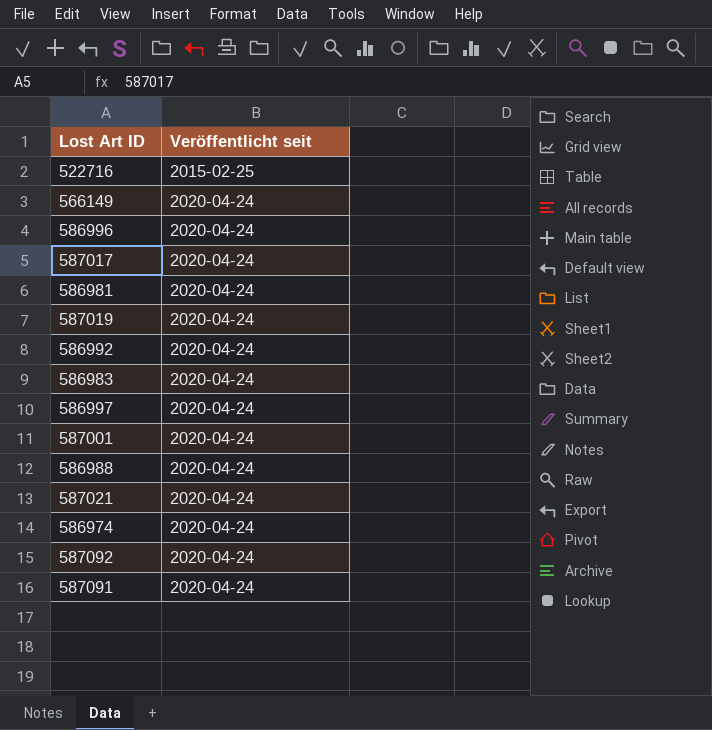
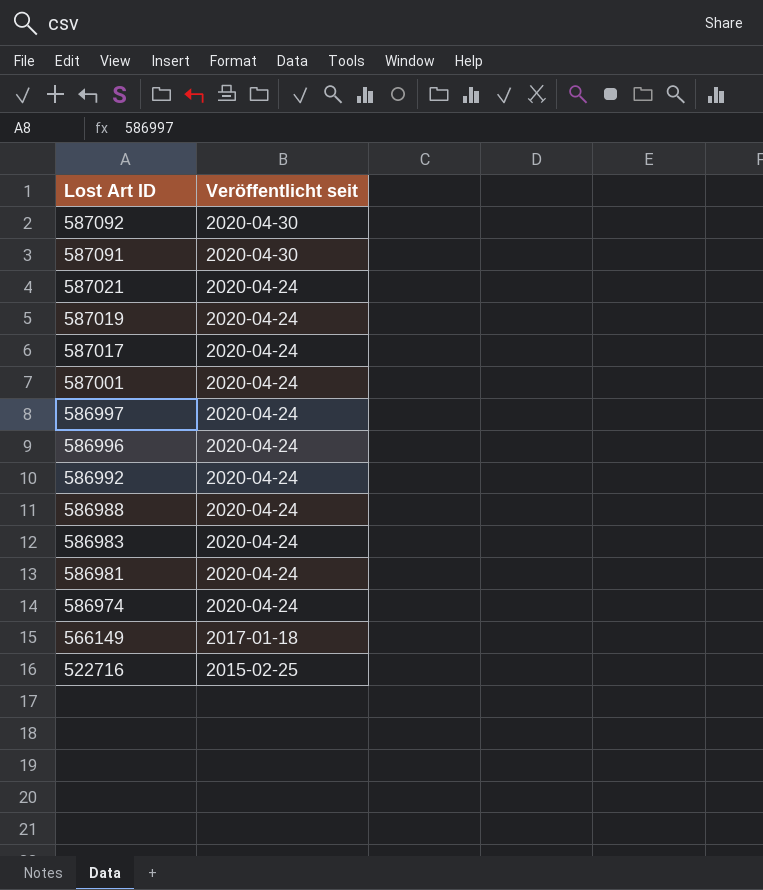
row order: Veröffentlicht seit ascending -> Lost Art ID descending
587092 | Veröffentlicht seit: 2020-04-24 -> 2020-04-30
587091 | Veröffentlicht seit: 2020-04-24 -> 2020-04-30
566149 | Veröffentlicht seit: 2020-04-24 -> 2017-01-18

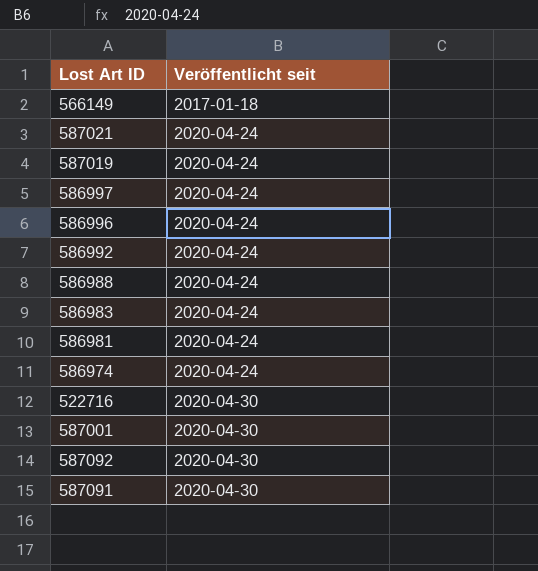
row order: Lost Art ID descending -> Veröffentlicht seit ascending
row 587017: 2020-04-24 -> none
522716 | Veröffentlicht seit: 2015-02-25 -> 2020-04-30
587001 | Veröffentlicht seit: 2020-04-24 -> 2020-04-30

